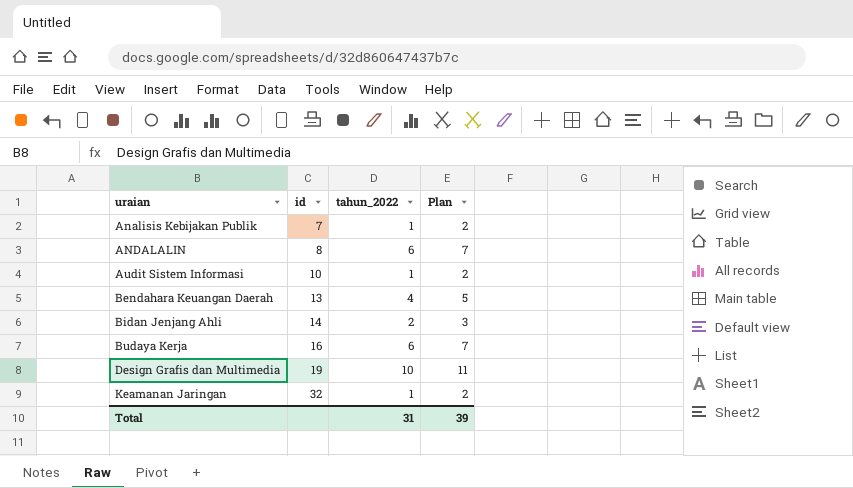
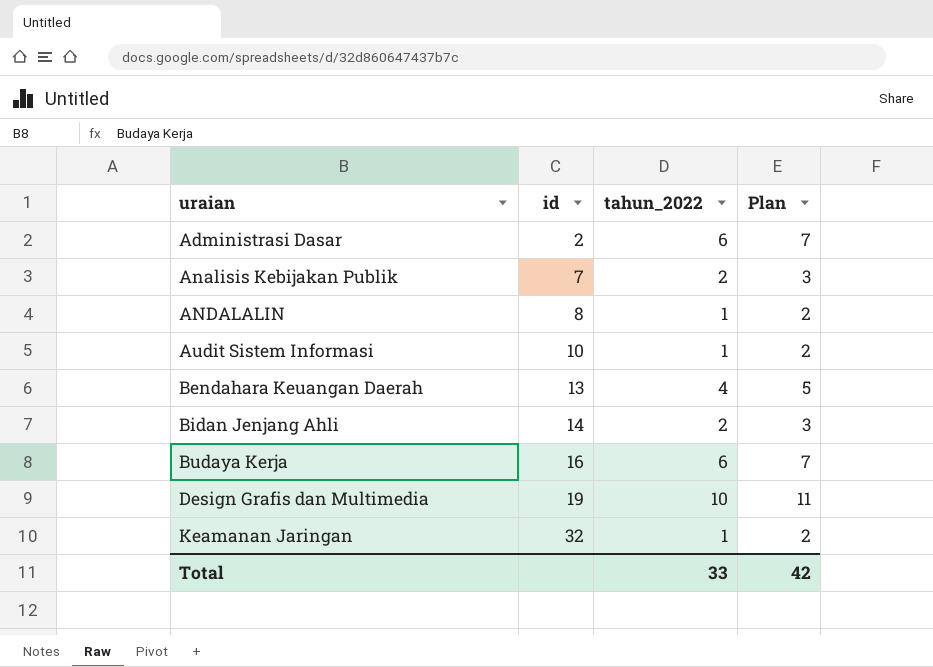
row Administrasi Dasar: none -> 2 | 6 | 7
Analisis Kebijakan Publik | tahun_2022: 1 -> 2
Analisis Kebijakan Publik | Plan: 2 -> 3
ANDALALIN | tahun_2022: 6 -> 1
ANDALALIN | Plan: 7 -> 2
Total | tahun_2022: 31 -> 33
Total | Plan: 39 -> 42

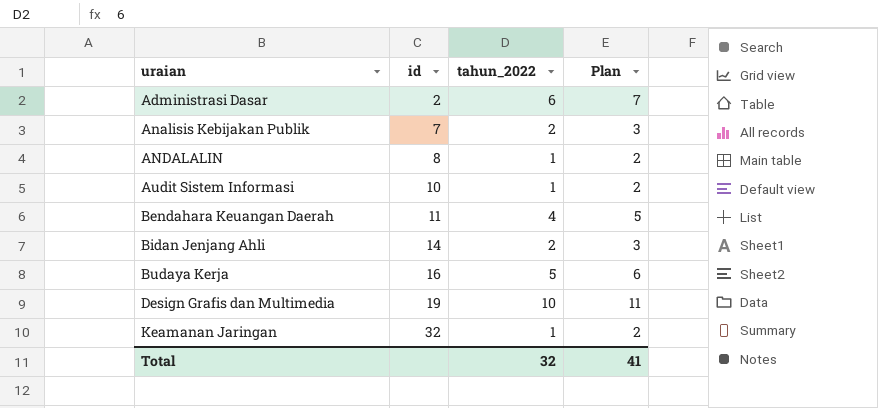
Bendahara Keuangan Daerah | id: 13 -> 11
Budaya Kerja | tahun_2022: 6 -> 5
Budaya Kerja | Plan: 7 -> 6
Total | tahun_2022: 33 -> 32
Total | Plan: 42 -> 41

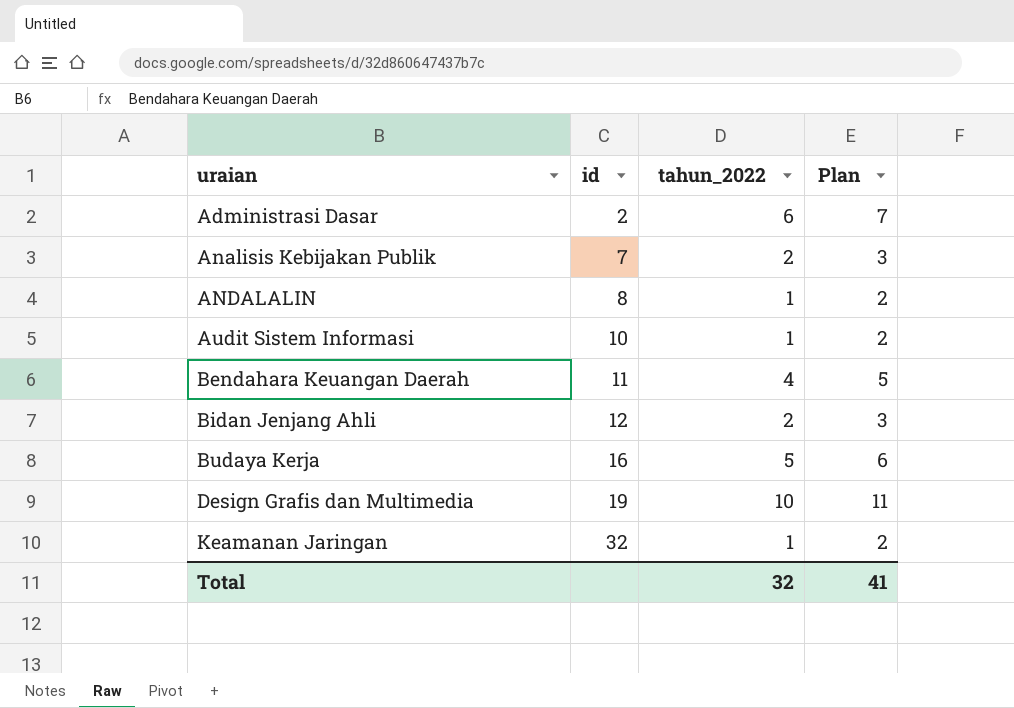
Bidan Jenjang Ahli | id: 14 -> 12

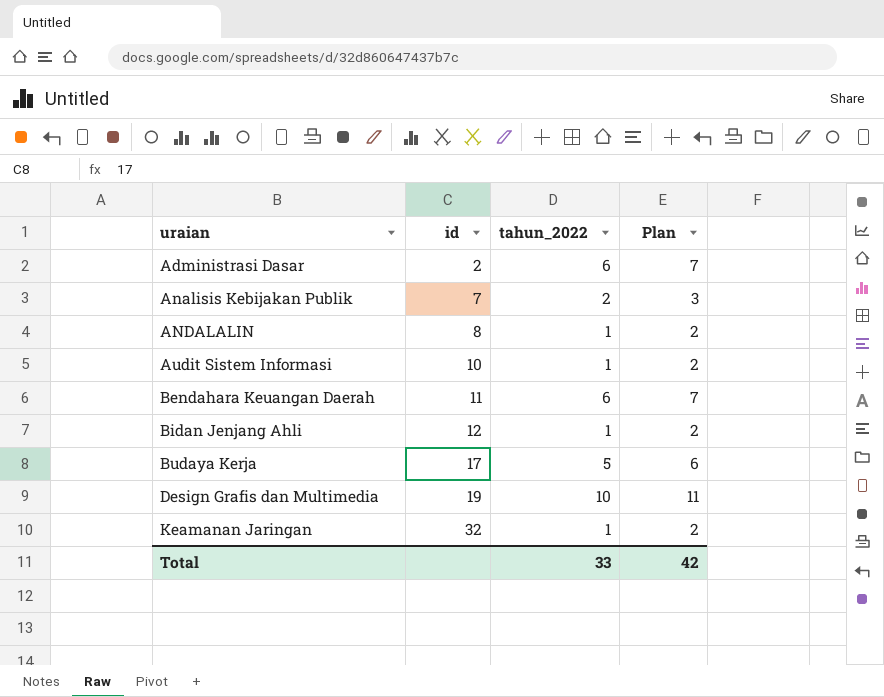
Bendahara Keuangan Daerah | tahun_2022: 4 -> 6
Bendahara Keuangan Daerah | Plan: 5 -> 7
Bidan Jenjang Ahli | tahun_2022: 2 -> 1
Bidan Jenjang Ahli | Plan: 3 -> 2
Budaya Kerja | id: 16 -> 17
Total | tahun_2022: 32 -> 33
Total | Plan: 41 -> 42

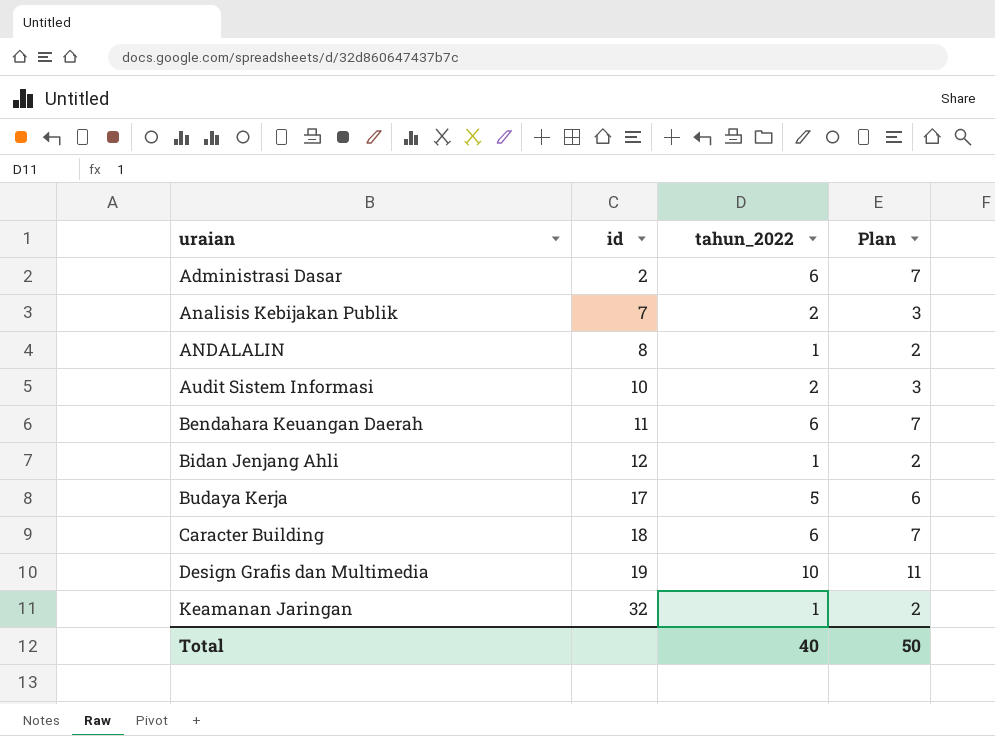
Audit Sistem Informasi | tahun_2022: 1 -> 2
Audit Sistem Informasi | Plan: 2 -> 3
row Caracter Building: none -> 18 | 6 | 7
Total | tahun_2022: 33 -> 40
Total | Plan: 42 -> 50

